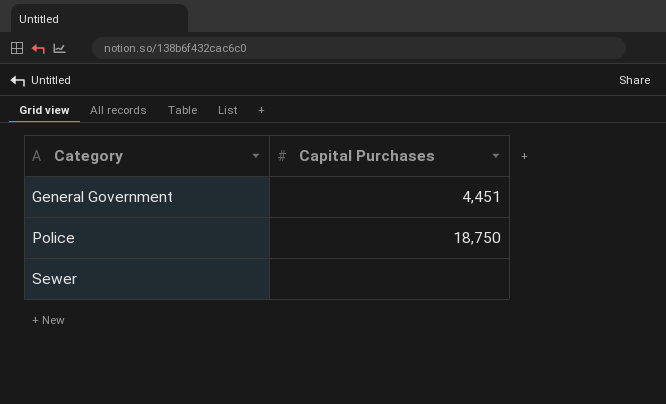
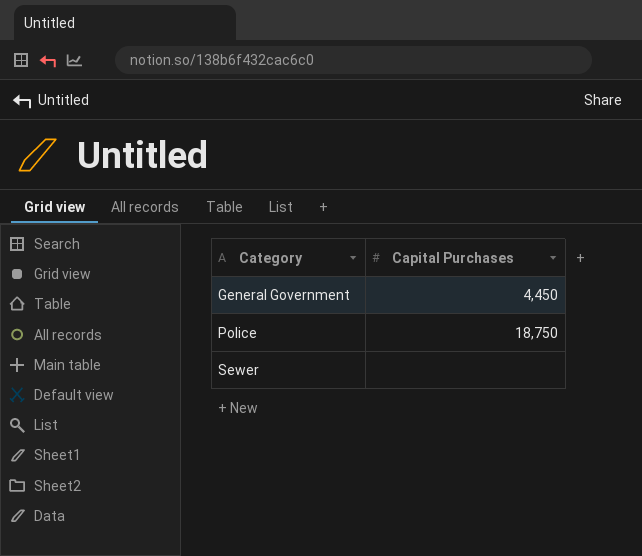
General Government | Capital Purchases: 4,451 -> 4,450

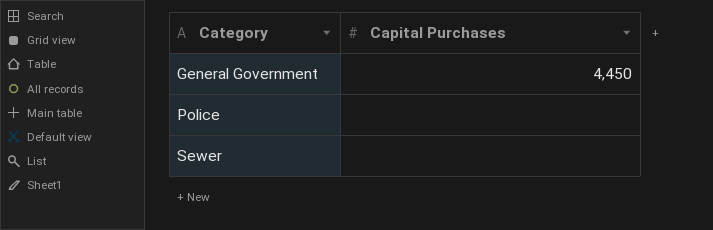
Police | Capital Purchases: 18,750 -> none

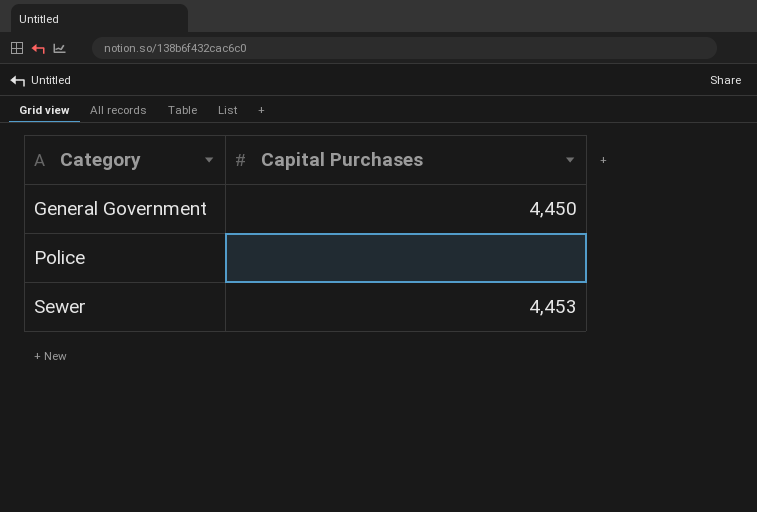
Sewer | Capital Purchases: none -> 4,453

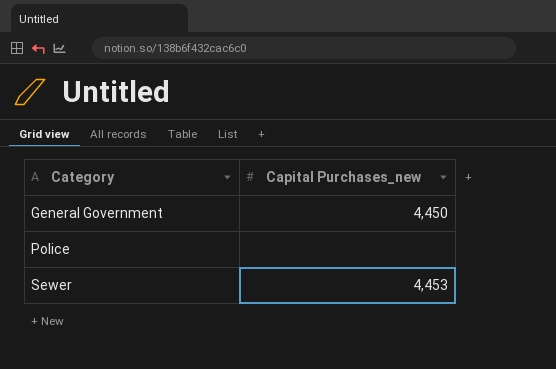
column name: Capital Purchases -> Capital Purchases_new

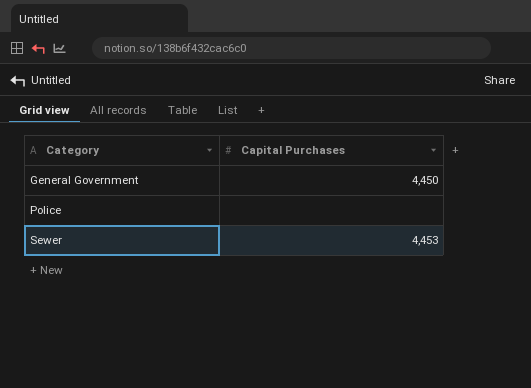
column name: Capital Purchases_new -> Capital Purchases

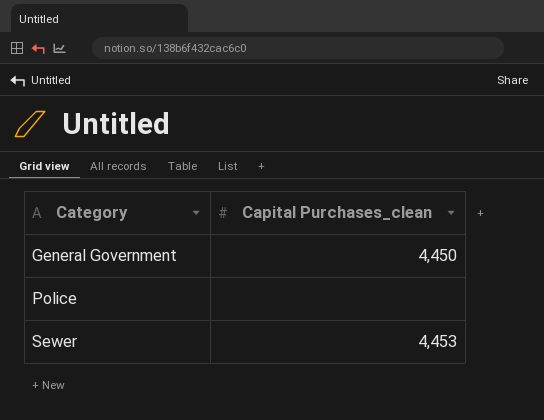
column name: Capital Purchases -> Capital Purchases_clean

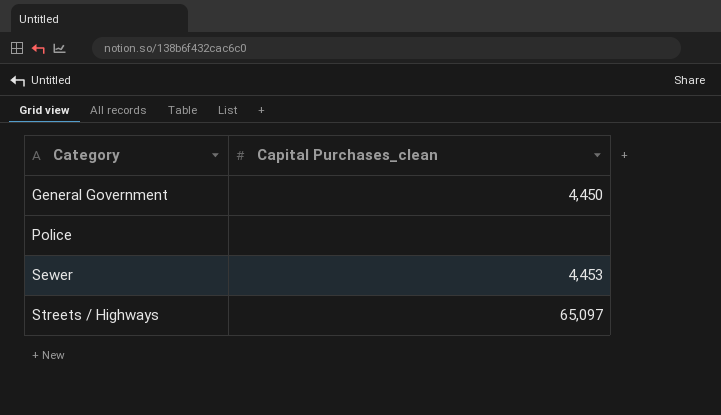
row Streets / Highways: none -> 65,097

